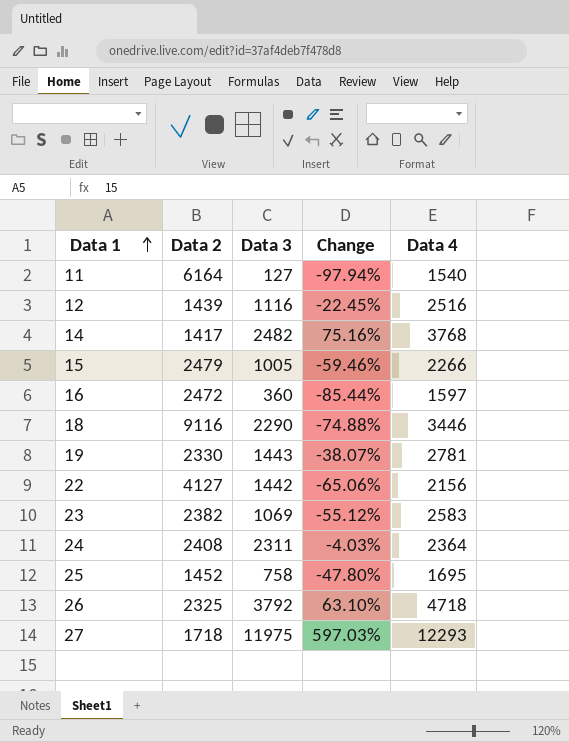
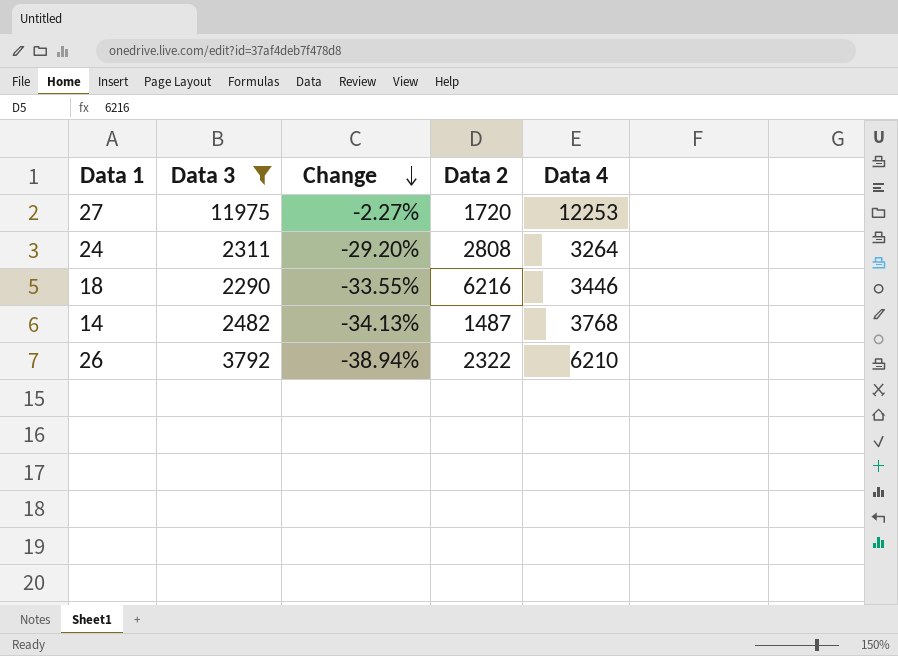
filter: none -> Data 3 >= 2290
row order: Data 1 ascending -> Change descending
column Change | formula: ([Data 3] - [Data 2]) / [Data 2] -> ([Data 3] - [Data 4]) / [Data 4]
column Data 2 | position: 2 -> 4
27 | Data 2: 1718 -> 1720
27 | Data 4: 12293 -> 12253
24 | Data 2: 2408 -> 2808
24 | Data 4: 2364 -> 3264
18 | Data 2: 9116 -> 6216
14 | Data 2: 1417 -> 1487
26 | Data 2: 2325 -> 2322
26 | Data 4: 4718 -> 6210

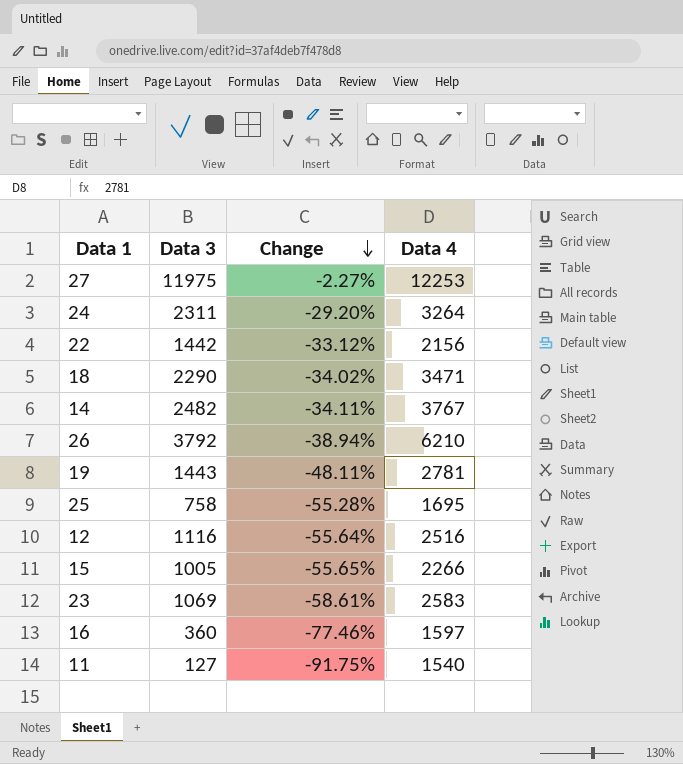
filter: Data 3 >= 2290 -> none
column Data 2 | position: 4 -> none
18 | Change: -33.55% -> -34.02%
18 | Data 4: 3446 -> 3471
14 | Change: -34.13% -> -34.11%
14 | Data 4: 3768 -> 3767

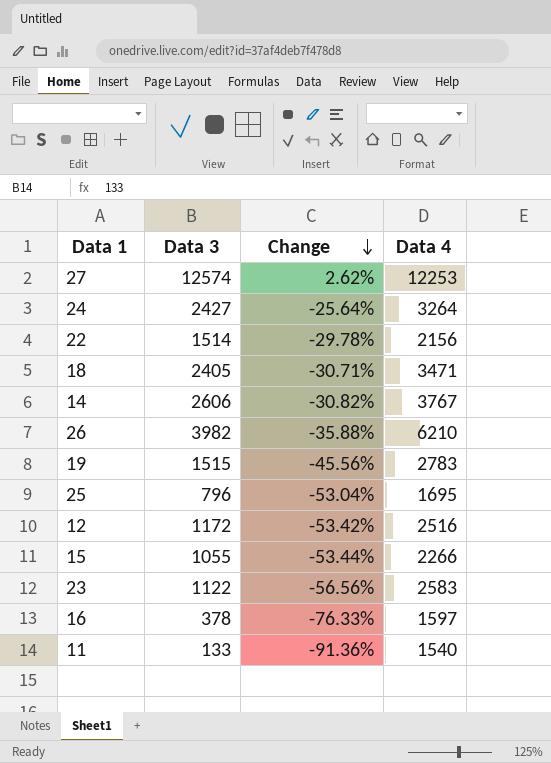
27 | Data 3: 11975 -> 12574
27 | Change: -2.27% -> 2.62%
24 | Data 3: 2311 -> 2427
24 | Change: -29.20% -> -25.64%
22 | Data 3: 1442 -> 1514
22 | Change: -33.12% -> -29.78%
18 | Data 3: 2290 -> 2405
18 | Change: -34.02% -> -30.71%
14 | Data 3: 2482 -> 2606
14 | Change: -34.11% -> -30.82%
26 | Data 3: 3792 -> 3982
26 | Change: -38.94% -> -35.88%
19 | Data 3: 1443 -> 1515
19 | Change: -48.11% -> -45.56%
19 | Data 4: 2781 -> 2783
25 | Data 3: 758 -> 796
25 | Change: -55.28% -> -53.04%
12 | Data 3: 1116 -> 1172
12 | Change: -55.64% -> -53.42%
15 | Data 3: 1005 -> 1055
15 | Change: -55.65% -> -53.44%
23 | Data 3: 1069 -> 1122
23 | Change: -58.61% -> -56.56%
16 | Data 3: 360 -> 378
16 | Change: -77.46% -> -76.33%
11 | Data 3: 127 -> 133
11 | Change: -91.75% -> -91.36%

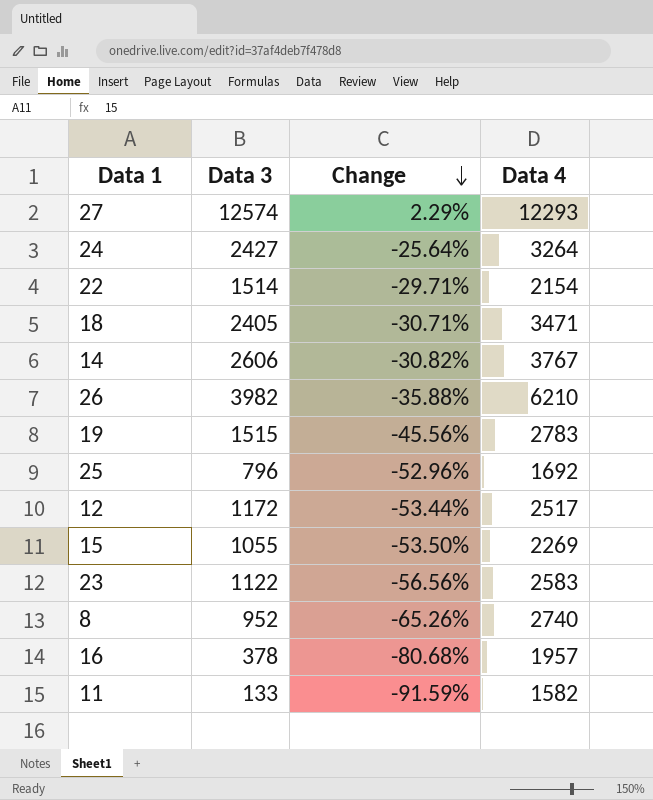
27 | Change: 2.62% -> 2.29%
27 | Data 4: 12253 -> 12293
22 | Change: -29.78% -> -29.71%
22 | Data 4: 2156 -> 2154
25 | Change: -53.04% -> -52.96%
25 | Data 4: 1695 -> 1692
12 | Change: -53.42% -> -53.44%
12 | Data 4: 2516 -> 2517
15 | Change: -53.44% -> -53.50%
15 | Data 4: 2266 -> 2269
row 8: none -> 952 | -65.26% | 2740
16 | Change: -76.33% -> -80.68%
16 | Data 4: 1597 -> 1957
11 | Change: -91.36% -> -91.59%
11 | Data 4: 1540 -> 1582

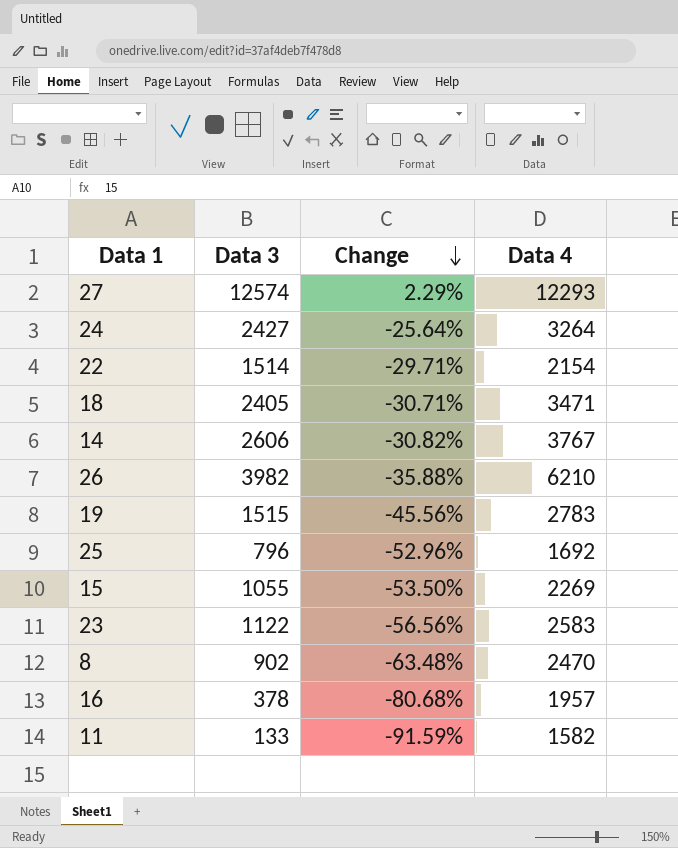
row 12: 1172 | -53.44% | 2517 -> none
8 | Data 3: 952 -> 902
8 | Change: -65.26% -> -63.48%
8 | Data 4: 2740 -> 2470

